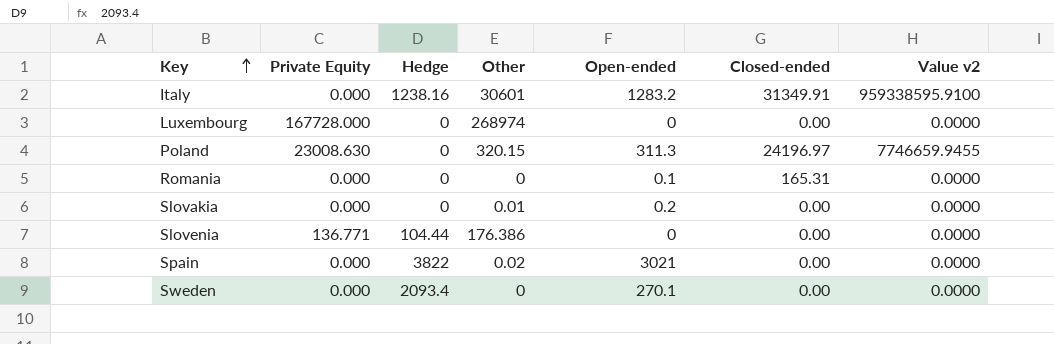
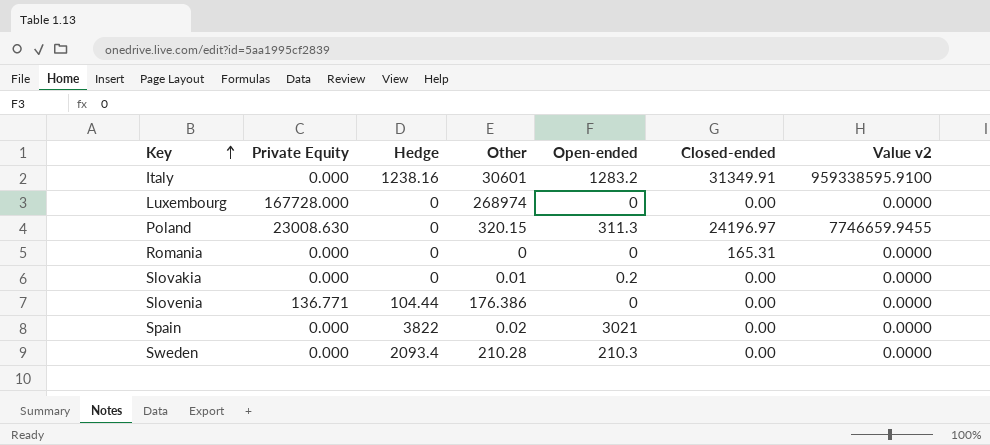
Romania | Open-ended: 0.1 -> 0
Sweden | Other: 0 -> 210.28
Sweden | Open-ended: 270.1 -> 210.3

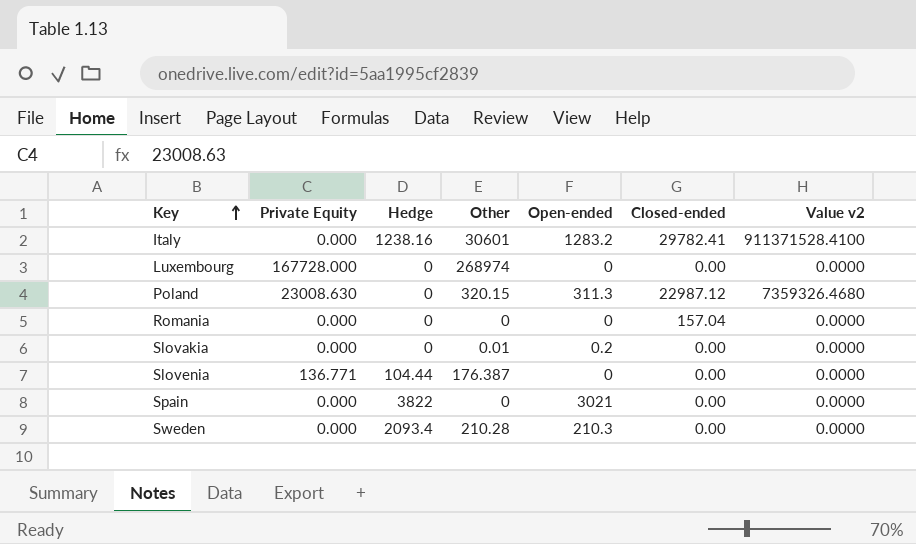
Italy | Closed-ended: 31349.91 -> 29782.41
Italy | Value v2: 959338595.9100 -> 911371528.4100
Poland | Closed-ended: 24196.97 -> 22987.12
Poland | Value v2: 7746659.9455 -> 7359326.4680
Romania | Closed-ended: 165.31 -> 157.04
Slovenia | Other: 176.386 -> 176.387
Spain | Other: 0.02 -> 0

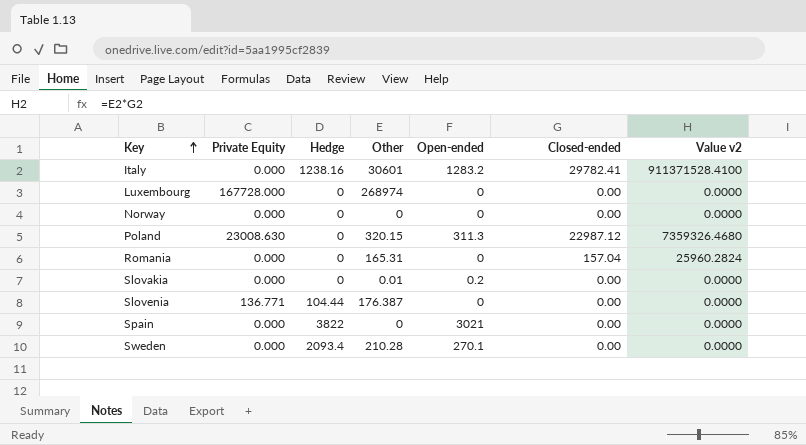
row Norway: none -> 0.000 | 0 | 0 | 0 | 0.00 | 0.0000
Romania | Other: 0 -> 165.31
Romania | Value v2: 0.0000 -> 25960.2824
Sweden | Open-ended: 210.3 -> 270.1

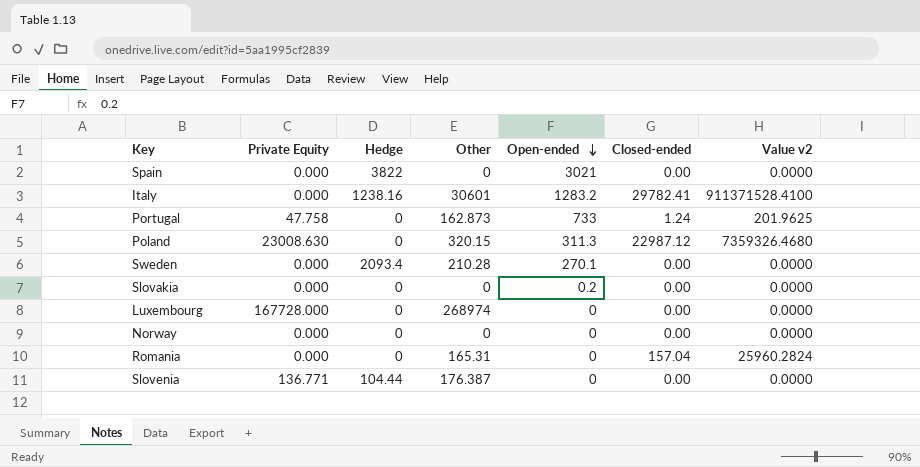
row order: Key ascending -> Open-ended descending
row Portugal: none -> 47.758 | 0 | 162.873 | 733 | 1.24 | 201.9625
Slovakia | Other: 0.01 -> 0

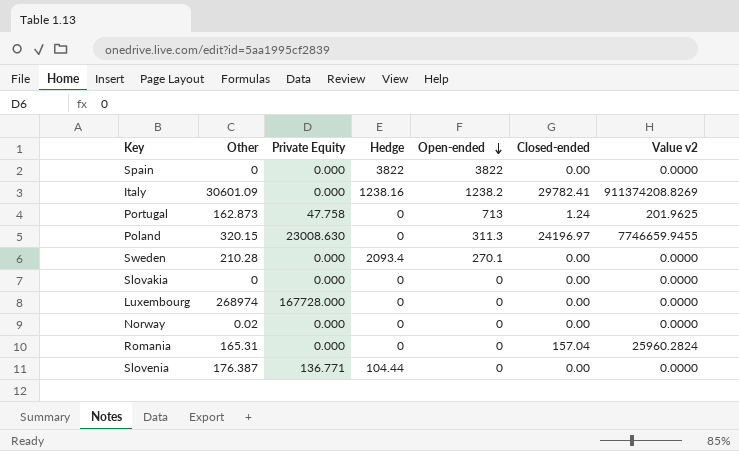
column Other | position: 4 -> 2
Spain | Open-ended: 3021 -> 3822
Italy | Other: 30601 -> 30601.09
Italy | Open-ended: 1283.2 -> 1238.2
Italy | Value v2: 911371528.4100 -> 911374208.8269
Portugal | Open-ended: 733 -> 713
Poland | Closed-ended: 22987.12 -> 24196.97
Poland | Value v2: 7359326.4680 -> 7746659.9455
Slovakia | Open-ended: 0.2 -> 0
Norway | Other: 0 -> 0.02

